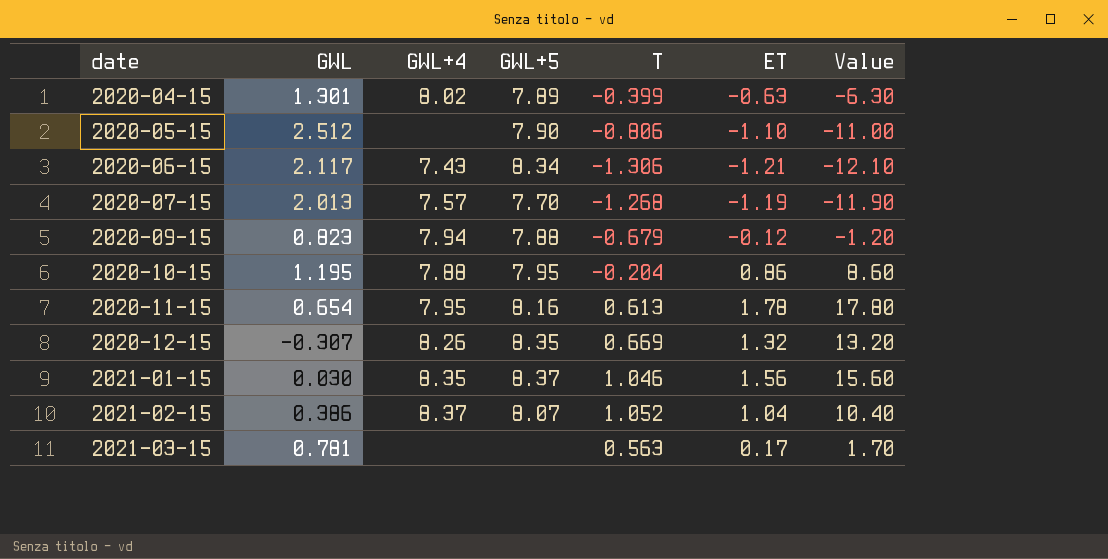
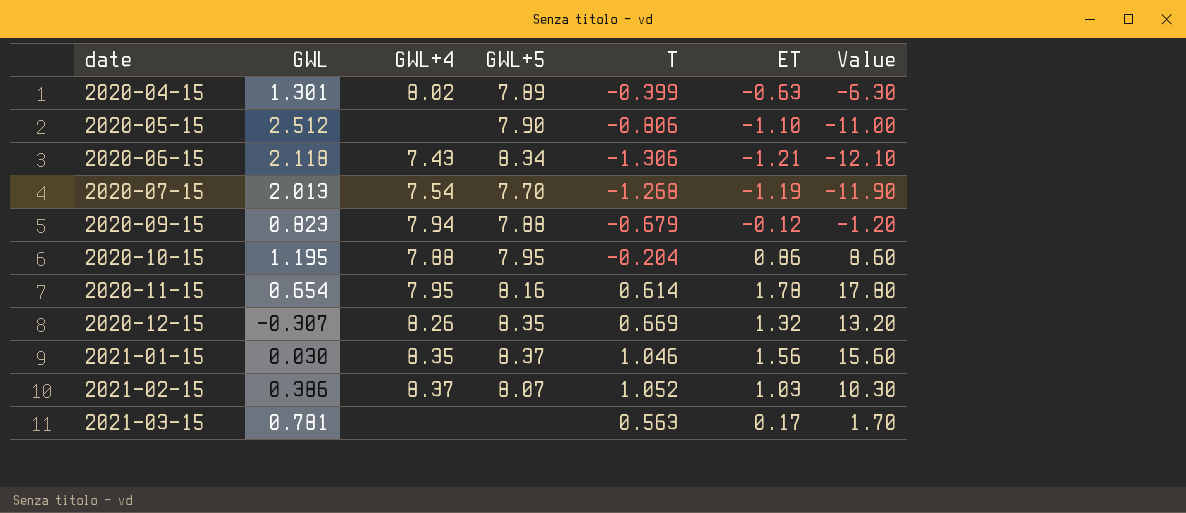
2020-06-15 | GWL: 2.117 -> 2.118
2020-07-15 | GWL+4: 7.57 -> 7.54
2020-11-15 | T: 0.613 -> 0.614
2021-02-15 | ET: 1.04 -> 1.03
2021-02-15 | Value: 10.40 -> 10.30

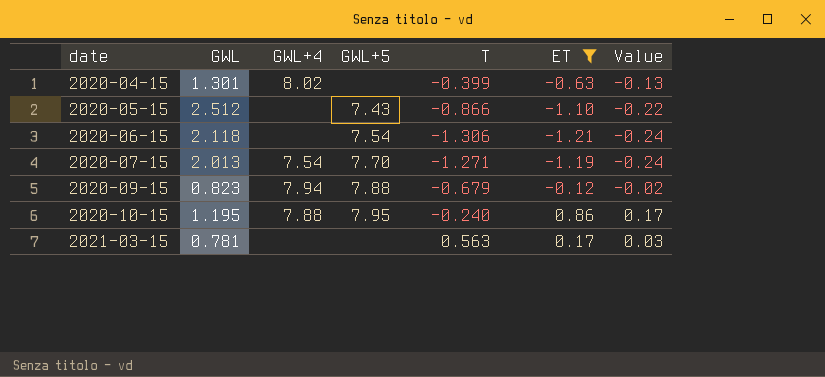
filter: none -> ET <= 0.86
column Value | formula: [ET] * 10 -> [ET] * 0.2
2020-04-15 | GWL+5: 7.89 -> none
2020-05-15 | GWL+5: 7.90 -> 7.43
2020-05-15 | T: -0.806 -> -0.866
2020-06-15 | GWL+4: 7.43 -> none
2020-06-15 | GWL+5: 8.34 -> 7.54
2020-07-15 | T: -1.268 -> -1.271
2020-10-15 | T: -0.204 -> -0.240

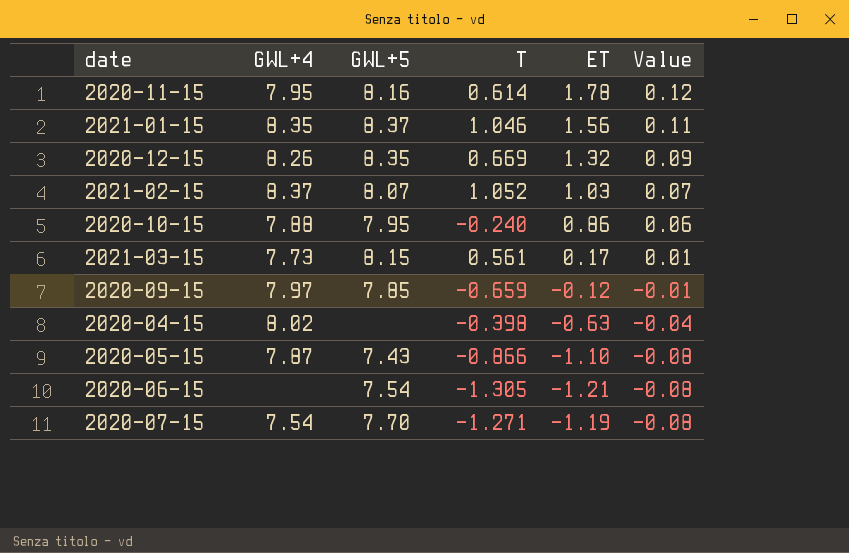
filter: ET <= 0.86 -> none
row order: date ascending -> Value descending
column GWL | position: 2 -> none
column Value | formula: [ET] * 0.2 -> [ET] * 0.07
2021-03-15 | GWL+4: none -> 7.73
2021-03-15 | GWL+5: none -> 8.15
2021-03-15 | T: 0.563 -> 0.561
2020-09-15 | GWL+4: 7.94 -> 7.97
2020-09-15 | GWL+5: 7.88 -> 7.85
2020-09-15 | T: -0.679 -> -0.659
2020-04-15 | T: -0.399 -> -0.398
2020-05-15 | GWL+4: none -> 7.87
2020-06-15 | T: -1.306 -> -1.305

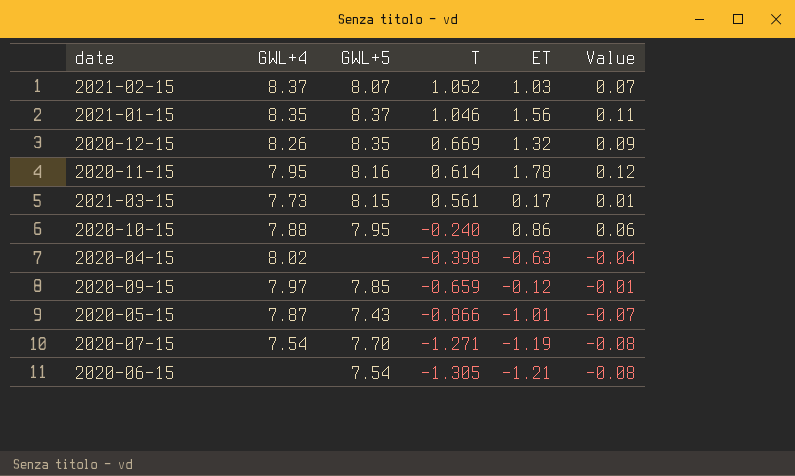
row order: Value descending -> T descending
2020-05-15 | ET: -1.10 -> -1.01
2020-05-15 | Value: -0.08 -> -0.07

